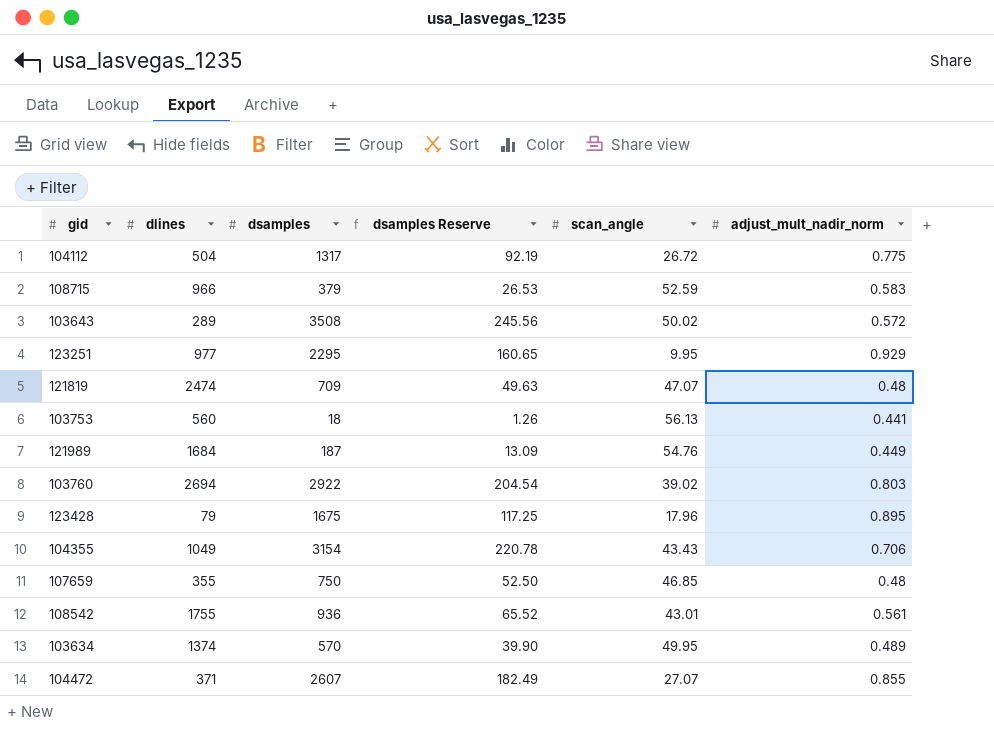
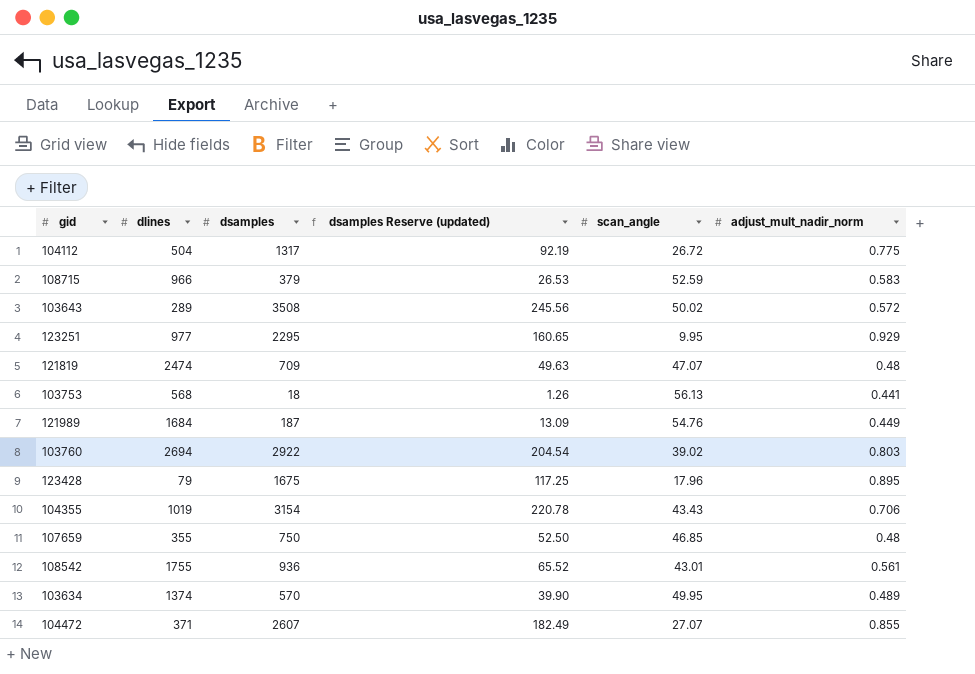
column name: dsamples Reserve -> dsamples Reserve (updated)
103753 | dlines: 560 -> 568
104355 | dlines: 1049 -> 1019

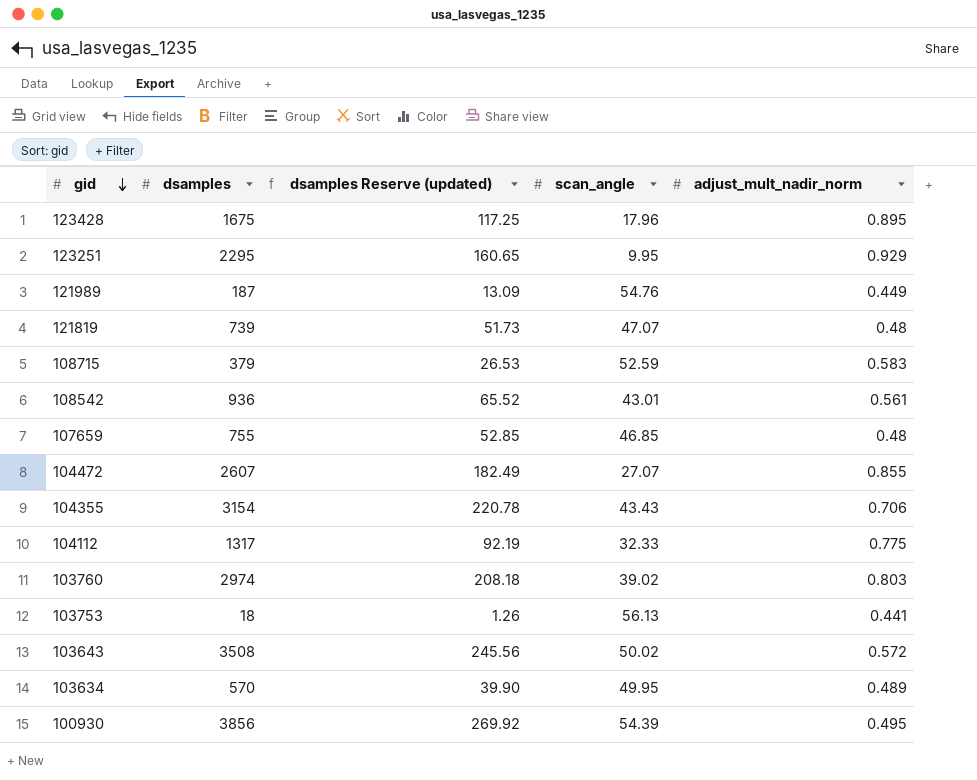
row order: none -> gid descending
column dlines | position: 2 -> none
121819 | dsamples: 709 -> 739
121819 | dsamples Reserve (updated): 49.63 -> 51.73
107659 | dsamples: 750 -> 755
107659 | dsamples Reserve (updated): 52.50 -> 52.85
104112 | scan_angle: 26.72 -> 32.33
103760 | dsamples: 2922 -> 2974
103760 | dsamples Reserve (updated): 204.54 -> 208.18
row 100930: none -> 3856 | 269.92 | 54.39 | 0.495

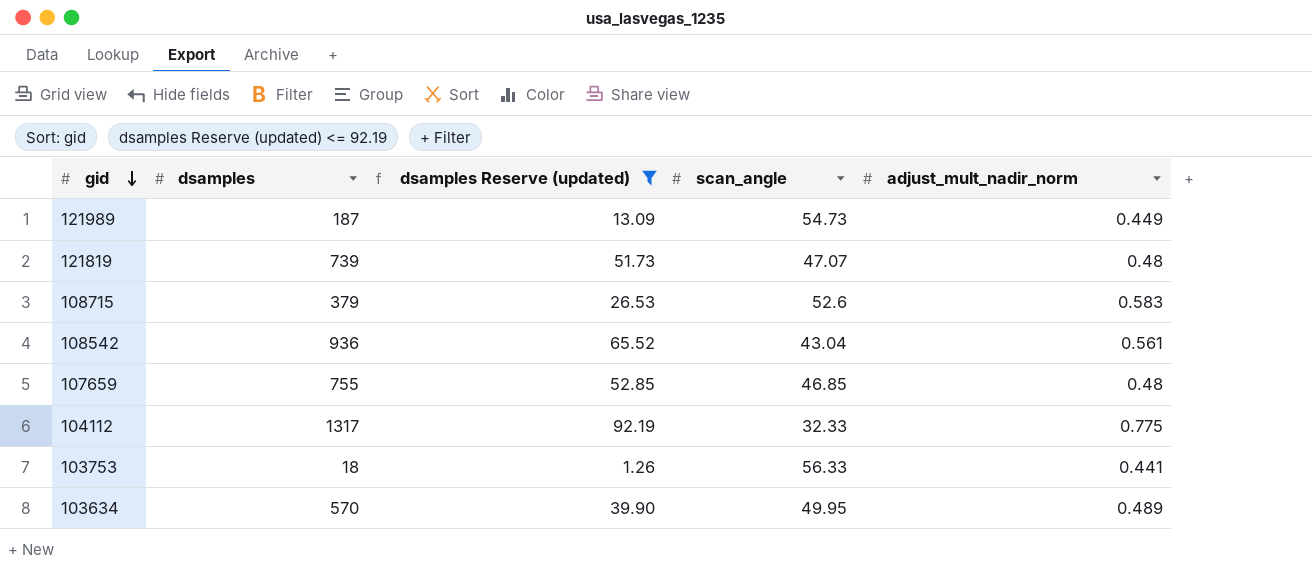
filter: none -> dsamples Reserve (updated) <= 92.19
121989 | scan_angle: 54.76 -> 54.73
108715 | scan_angle: 52.59 -> 52.6
108542 | scan_angle: 43.01 -> 43.04
103753 | scan_angle: 56.13 -> 56.33

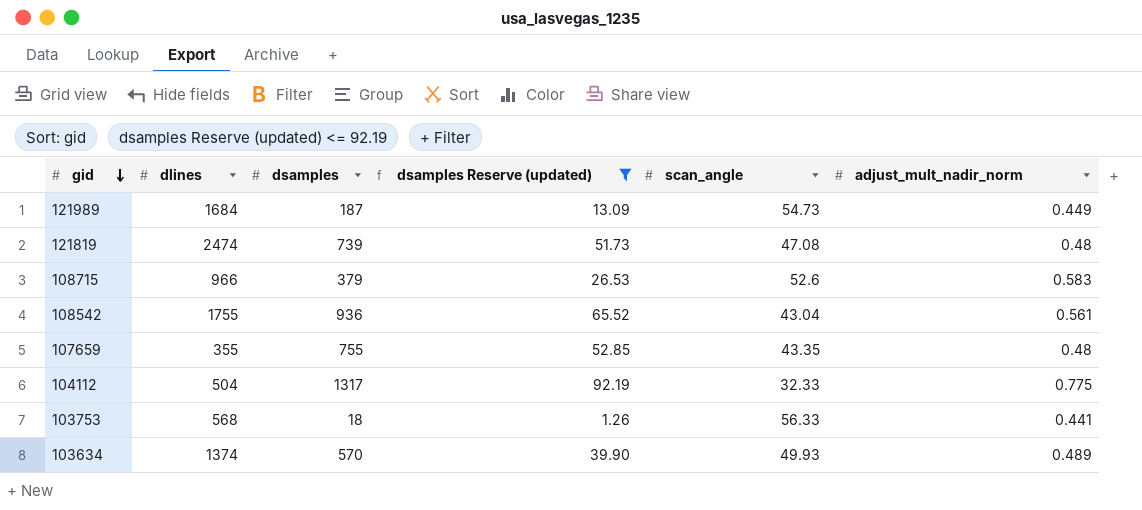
column dlines | position: none -> 2
121819 | scan_angle: 47.07 -> 47.08
107659 | scan_angle: 46.85 -> 43.35
103634 | scan_angle: 49.95 -> 49.93

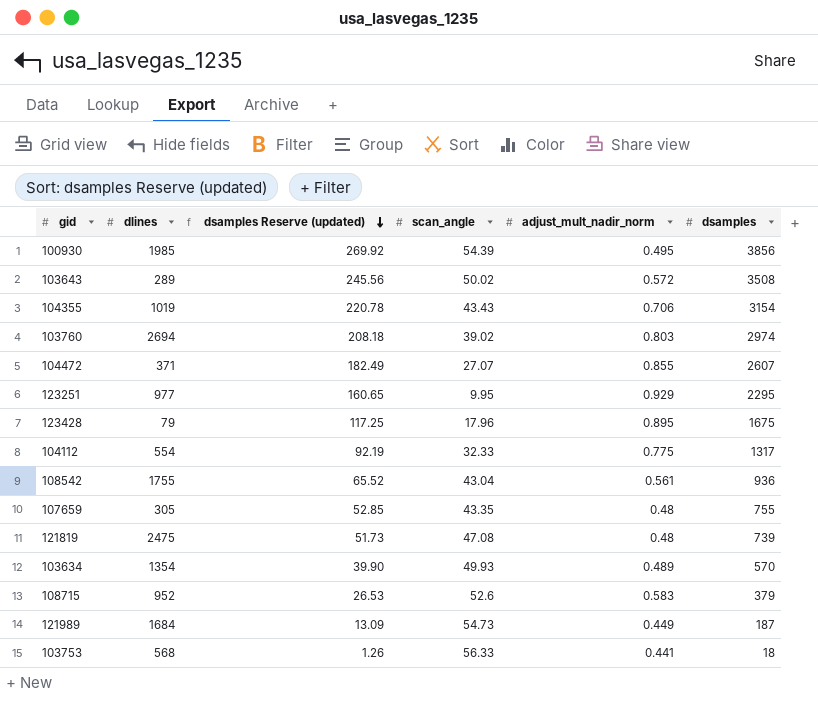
filter: dsamples Reserve (updated) <= 92.19 -> none
row order: gid descending -> dsamples Reserve (updated) descending
column dsamples | position: 3 -> 6
104112 | dlines: 504 -> 554
107659 | dlines: 355 -> 305
121819 | dlines: 2474 -> 2475
103634 | dlines: 1374 -> 1354
108715 | dlines: 966 -> 952

